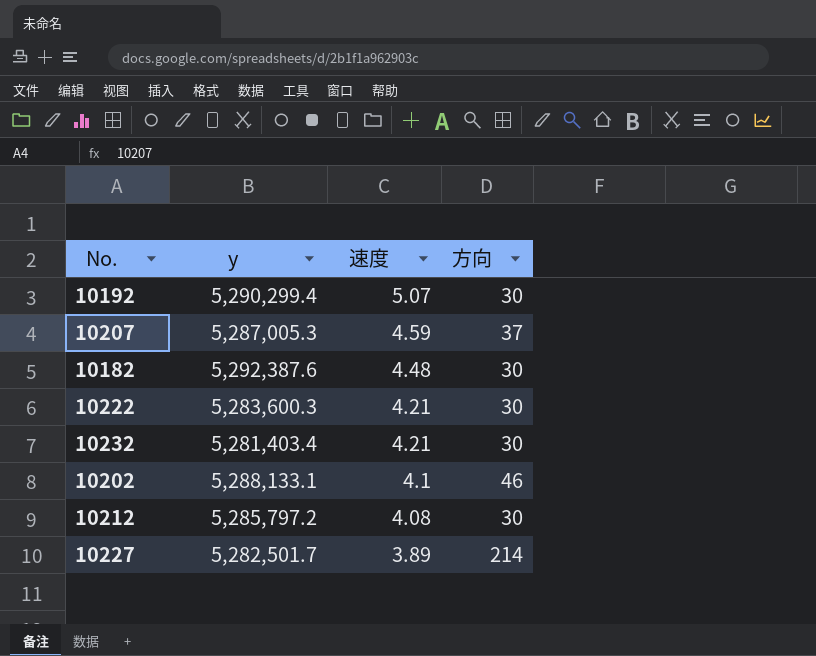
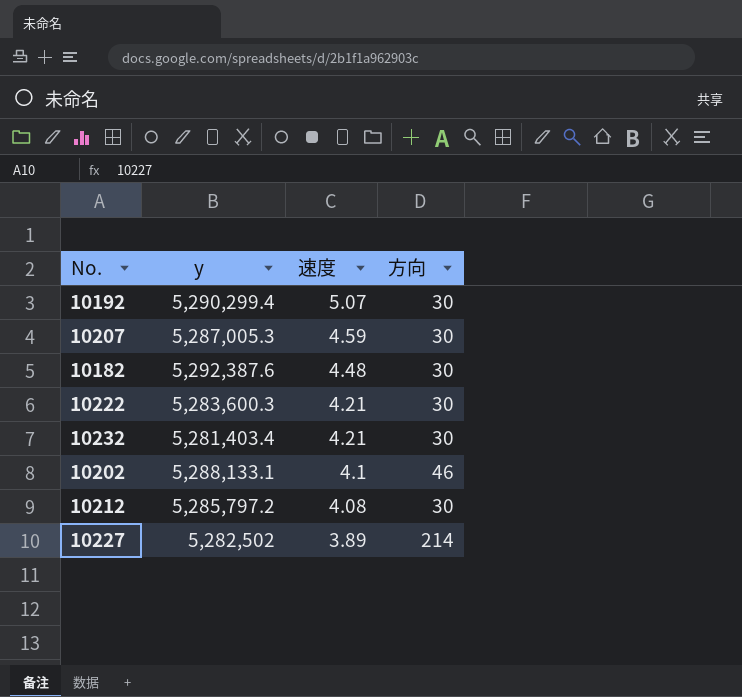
10207 | 方向: 37 -> 30
10227 | y: 5,282,501.7 -> 5,282,502

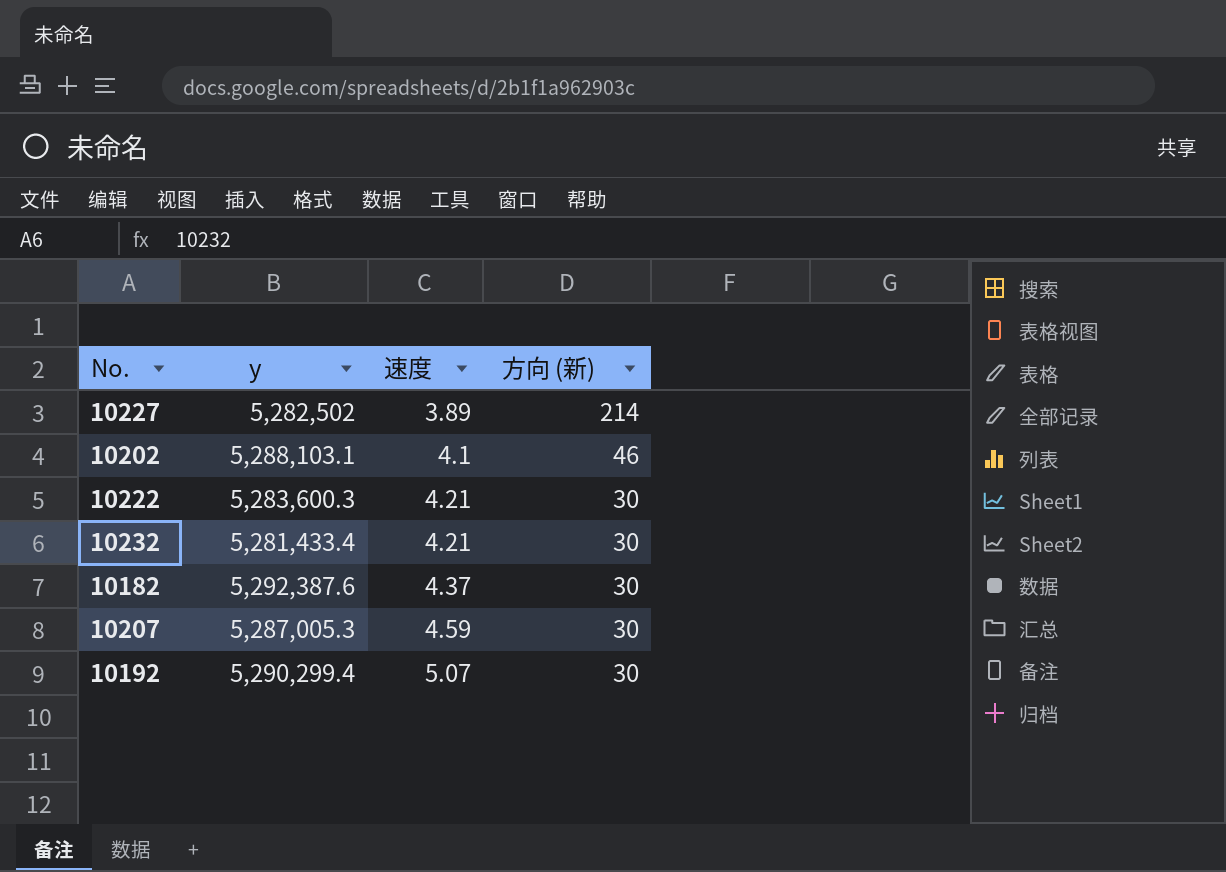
row order: 速度 descending -> 速度 ascending
column name: 方向 -> 方向 (新)
row 10212: 5,285,797.2 | 4.08 | 30 -> none
10202 | y: 5,288,133.1 -> 5,288,103.1
10232 | y: 5,281,403.4 -> 5,281,433.4
10182 | 速度: 4.48 -> 4.37

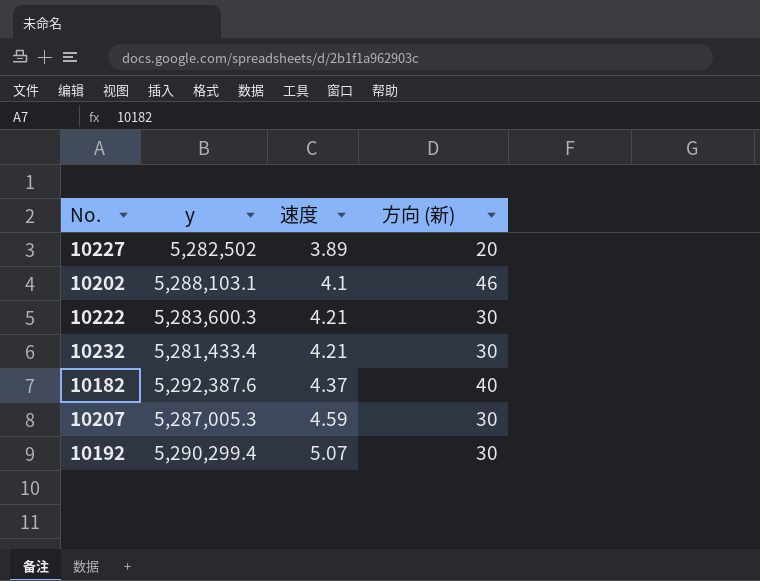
10227 | 方向 (新): 214 -> 20
10182 | 方向 (新): 30 -> 40

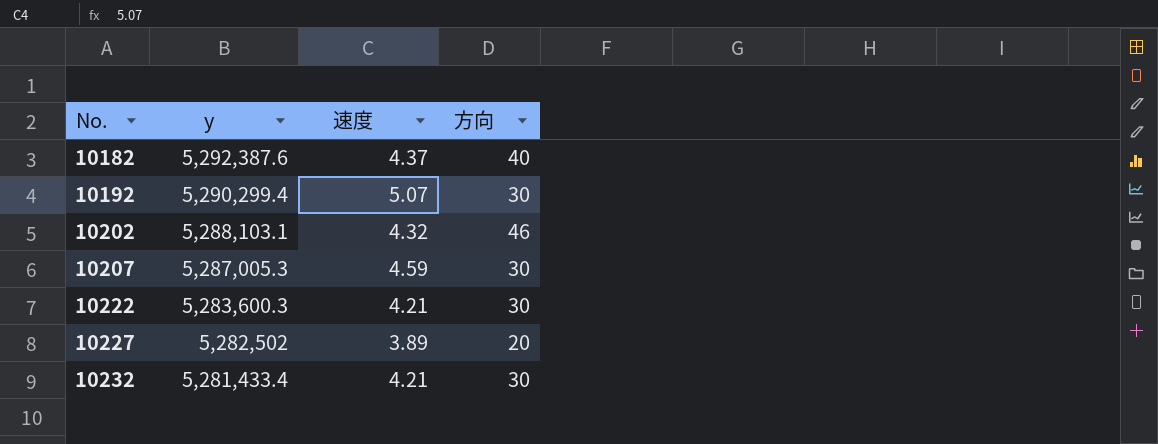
row order: 速度 ascending -> No. ascending
column name: 方向 (新) -> 方向
10202 | 速度: 4.1 -> 4.32

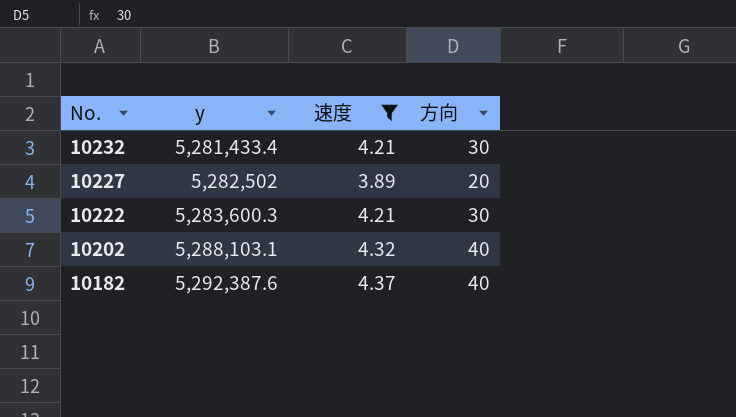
filter: none -> 速度 <= 4.37
row order: No. ascending -> No. descending
10202 | 方向: 46 -> 40

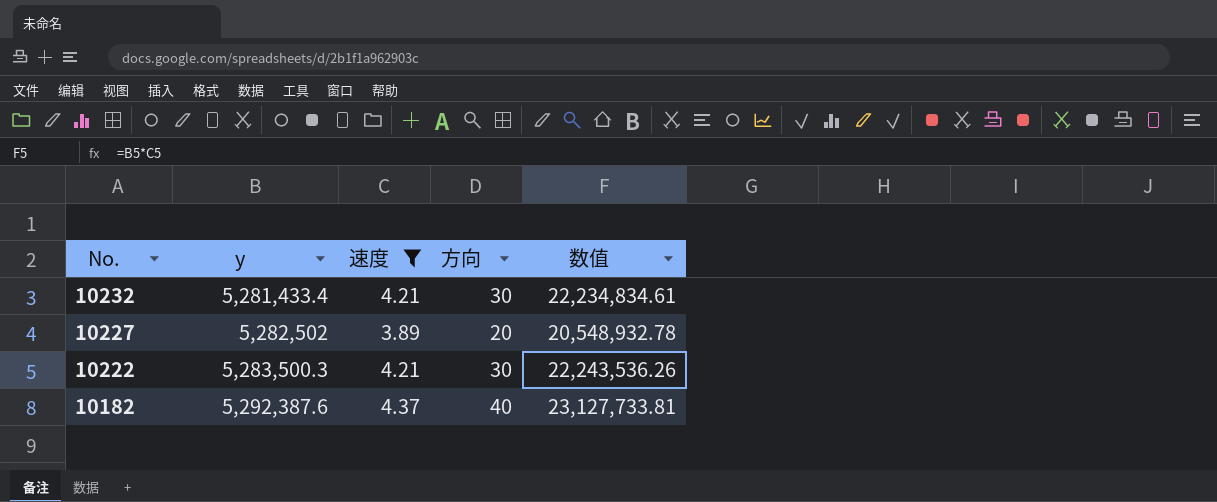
column 数值 | formula: none -> [y] * [速度]
row 10202: 5,288,103.1 | 4.32 | 40 -> none
10222 | y: 5,283,600.3 -> 5,283,500.3

